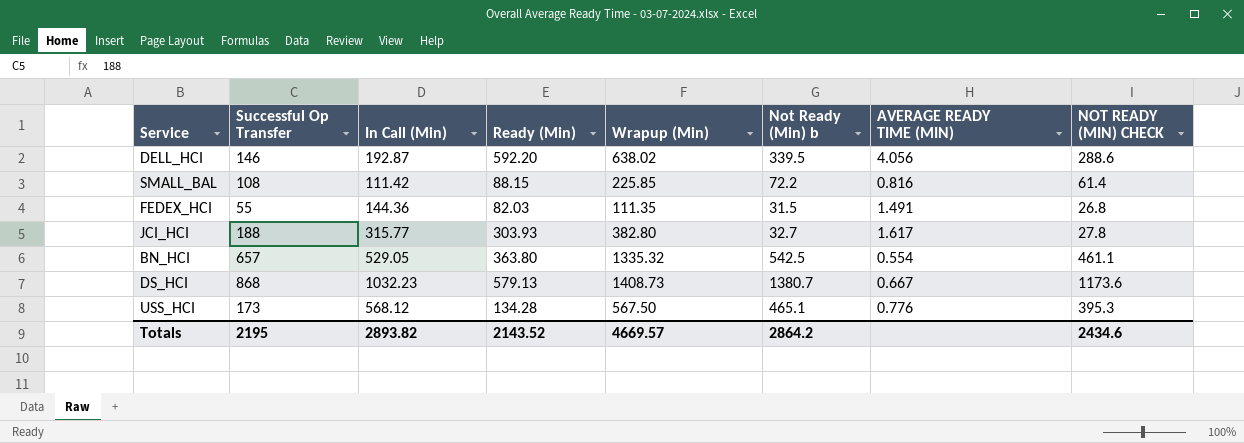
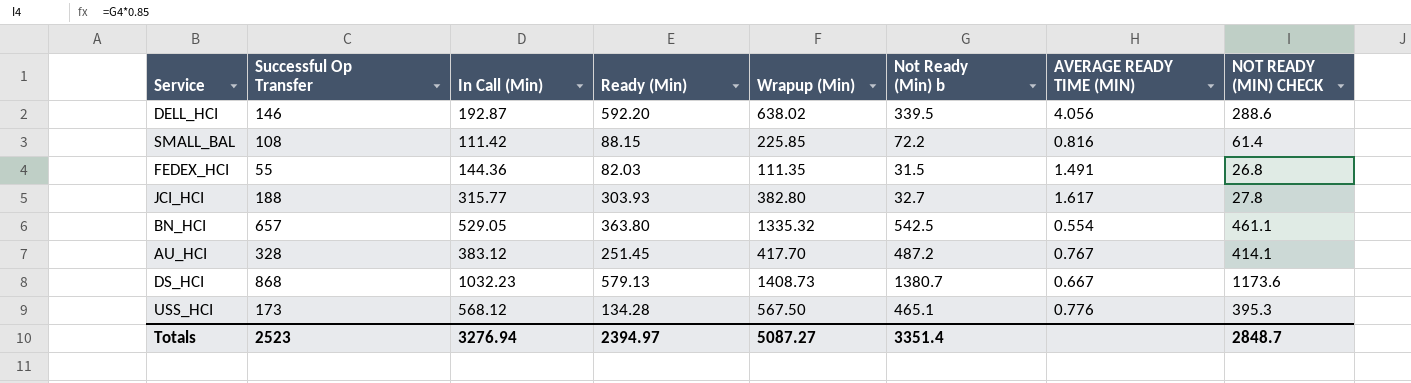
row AU_HCI: none -> 328 | 383.12 | 251.45 | 417.70 | 487.2 | 0.767 | 414.1
Totals | Successful Op Transfer: 2195 -> 2523
Totals | In Call (Min): 2893.82 -> 3276.94
Totals | Ready (Min): 2143.52 -> 2394.97
Totals | Wrapup (Min): 4669.57 -> 5087.27
Totals | Not Ready (Min) b: 2864.2 -> 3351.4
Totals | NOT READY (MIN) CHECK: 2434.6 -> 2848.7

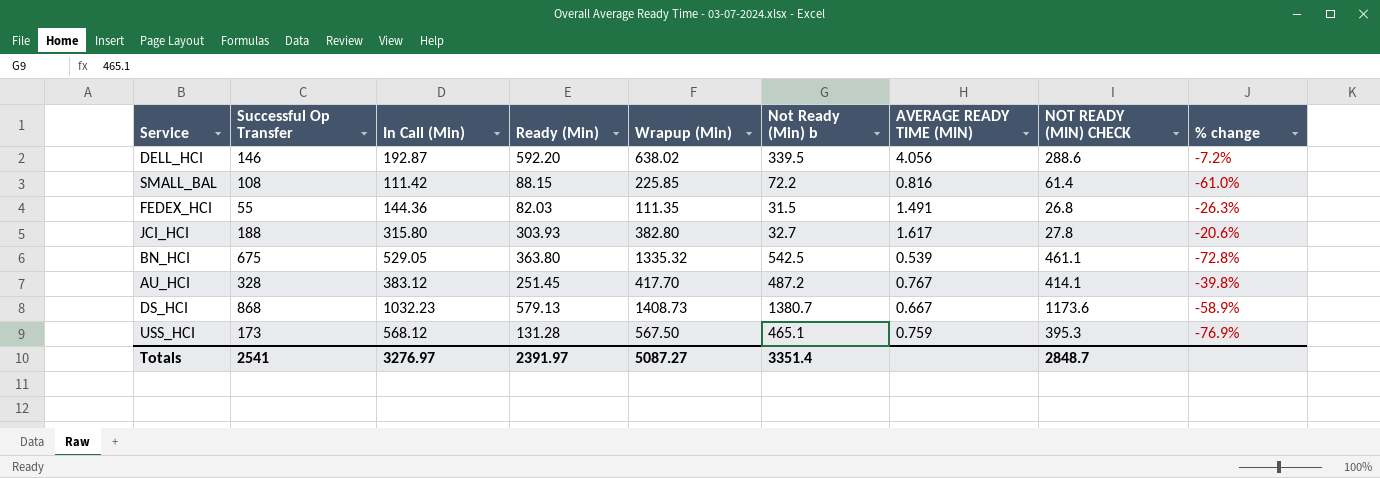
column % change | formula: none -> ([Ready (Min)] - [Wrapup (Min)]) / [Wrapup (Min)]
JCI_HCI | In Call (Min): 315.77 -> 315.80
BN_HCI | Successful Op Transfer: 657 -> 675
BN_HCI | AVERAGE READY TIME (MIN): 0.554 -> 0.539
USS_HCI | Ready (Min): 134.28 -> 131.28
USS_HCI | AVERAGE READY TIME (MIN): 0.776 -> 0.759
Totals | Successful Op Transfer: 2523 -> 2541
Totals | In Call (Min): 3276.94 -> 3276.97
Totals | Ready (Min): 2394.97 -> 2391.97

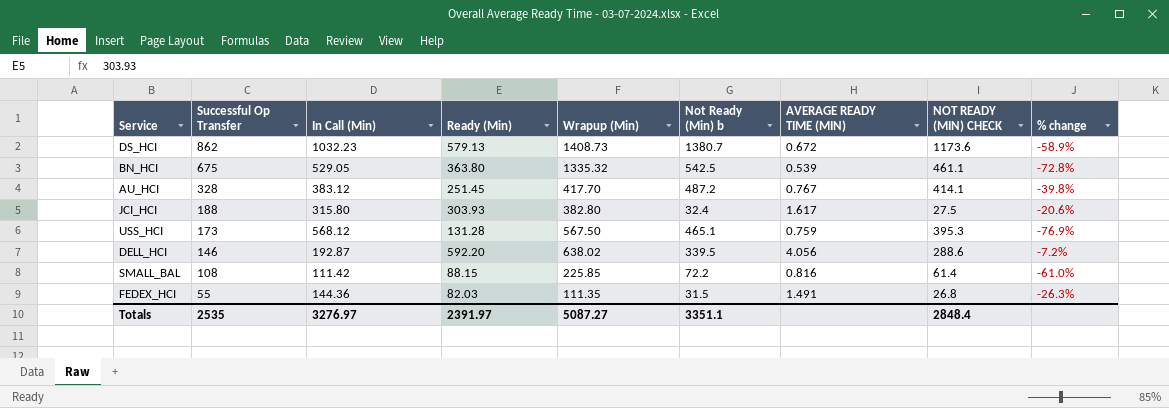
row order: none -> Successful Op Transfer descending
DS_HCI | Successful Op Transfer: 868 -> 862
DS_HCI | AVERAGE READY TIME (MIN): 0.667 -> 0.672
JCI_HCI | Not Ready (Min) b: 32.7 -> 32.4
JCI_HCI | NOT READY (MIN) CHECK: 27.8 -> 27.5
Totals | Successful Op Transfer: 2541 -> 2535
Totals | Not Ready (Min) b: 3351.4 -> 3351.1
Totals | NOT READY (MIN) CHECK: 2848.7 -> 2848.4

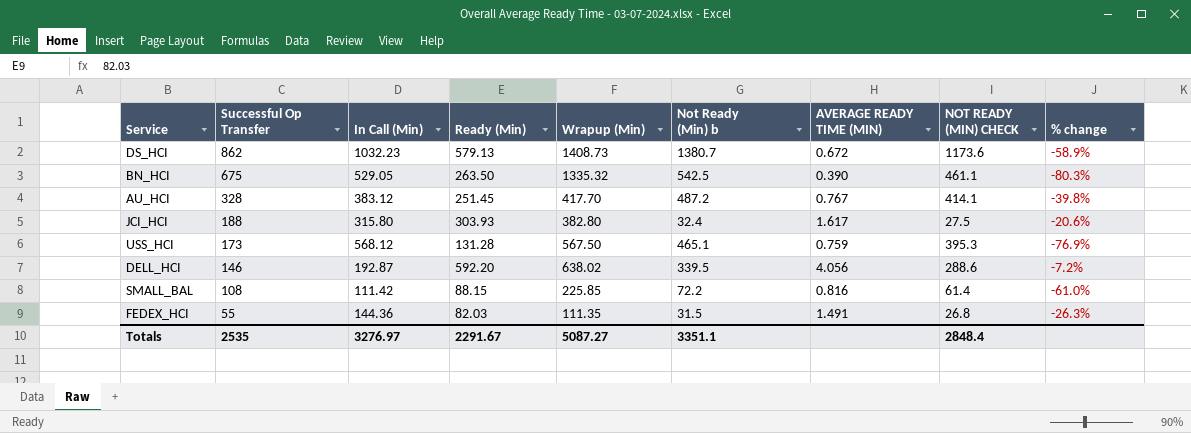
BN_HCI | Ready (Min): 363.80 -> 263.50
BN_HCI | AVERAGE READY TIME (MIN): 0.539 -> 0.390
BN_HCI | % change: -72.8% -> -80.3%
Totals | Ready (Min): 2391.97 -> 2291.67

